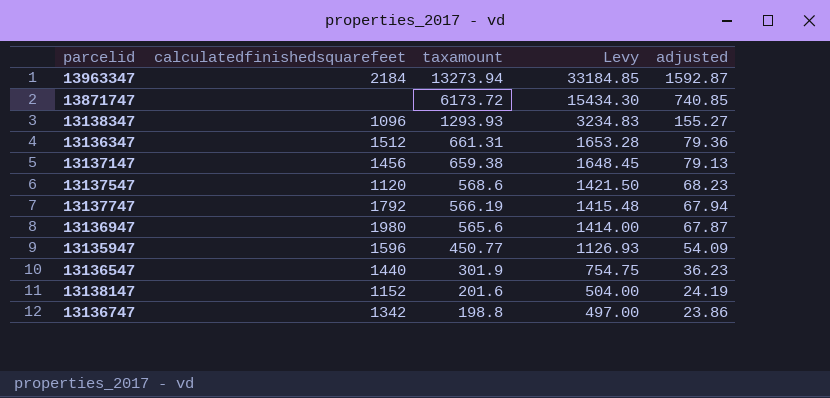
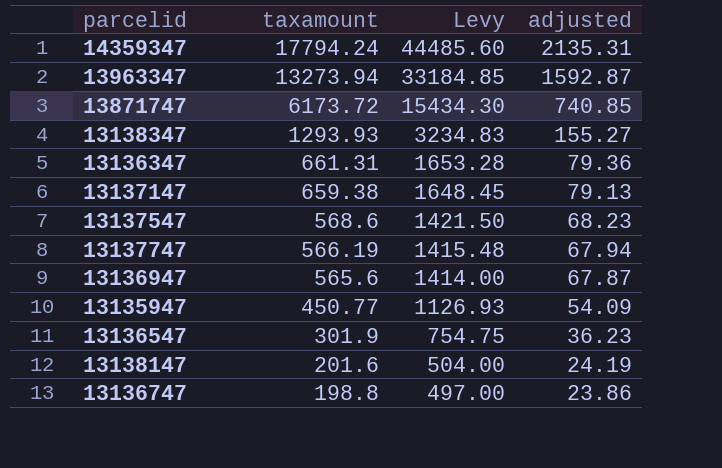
column calculatedfinishedsquarefeet | position: 2 -> none
row 14359347: none -> 17794.24 | 44485.60 | 2135.31

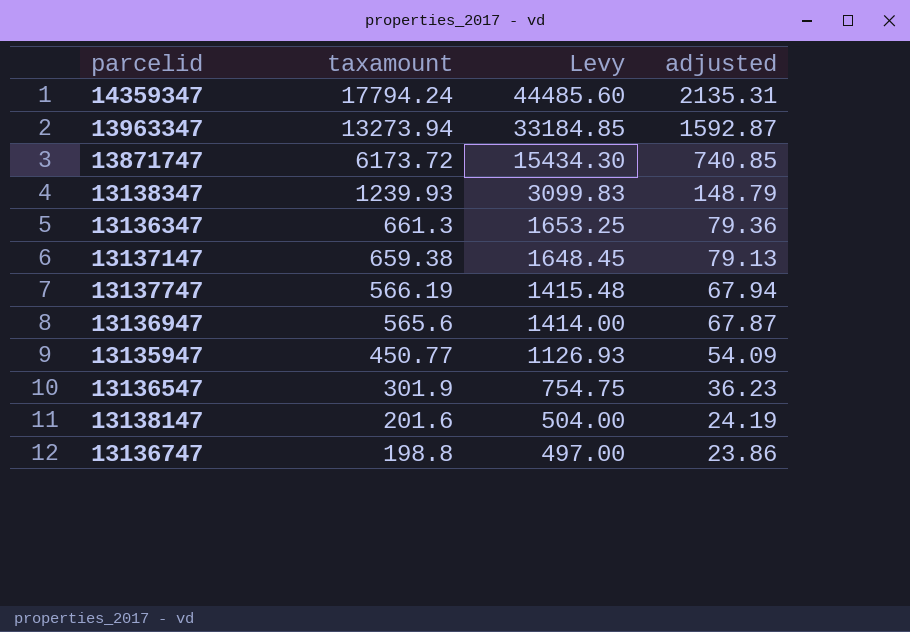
row 13137547: 568.6 | 1421.50 | 68.23 -> none
13138347 | taxamount: 1293.93 -> 1239.93
13138347 | Levy: 3234.83 -> 3099.83
13138347 | adjusted: 155.27 -> 148.79
13136347 | taxamount: 661.31 -> 661.3
13136347 | Levy: 1653.28 -> 1653.25

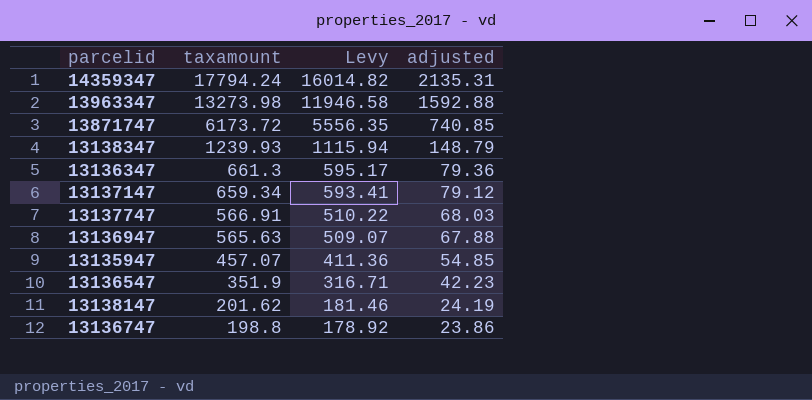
column Levy | formula: [taxamount] * 2.5 -> [taxamount] * 0.9
13963347 | taxamount: 13273.94 -> 13273.98
13963347 | adjusted: 1592.87 -> 1592.88
13137147 | taxamount: 659.38 -> 659.34
13137147 | adjusted: 79.13 -> 79.12
13137747 | taxamount: 566.19 -> 566.91
13137747 | adjusted: 67.94 -> 68.03
13136947 | taxamount: 565.6 -> 565.63
13136947 | adjusted: 67.87 -> 67.88
13135947 | taxamount: 450.77 -> 457.07
13135947 | adjusted: 54.09 -> 54.85
13136547 | taxamount: 301.9 -> 351.9
13136547 | adjusted: 36.23 -> 42.23
13138147 | taxamount: 201.6 -> 201.62

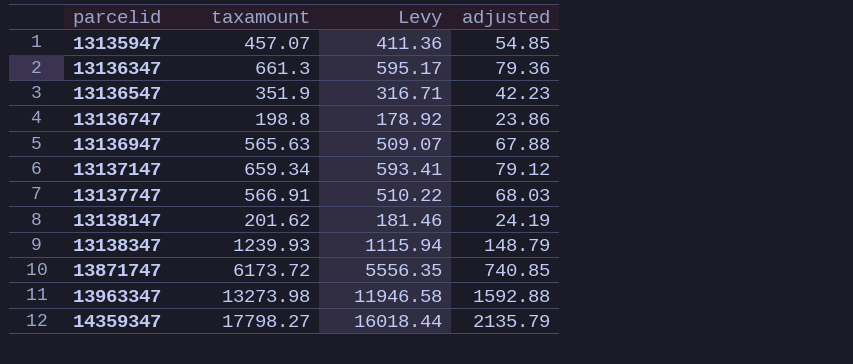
row order: taxamount descending -> parcelid ascending
14359347 | taxamount: 17794.24 -> 17798.27
14359347 | Levy: 16014.82 -> 16018.44
14359347 | adjusted: 2135.31 -> 2135.79

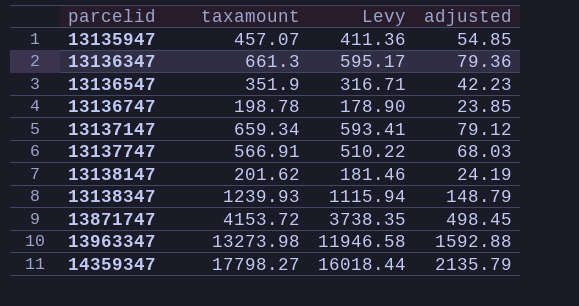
row 13136947: 565.63 | 509.07 | 67.88 -> none
13136747 | taxamount: 198.8 -> 198.78
13136747 | Levy: 178.92 -> 178.90
13136747 | adjusted: 23.86 -> 23.85
13871747 | taxamount: 6173.72 -> 4153.72
13871747 | Levy: 5556.35 -> 3738.35
13871747 | adjusted: 740.85 -> 498.45

